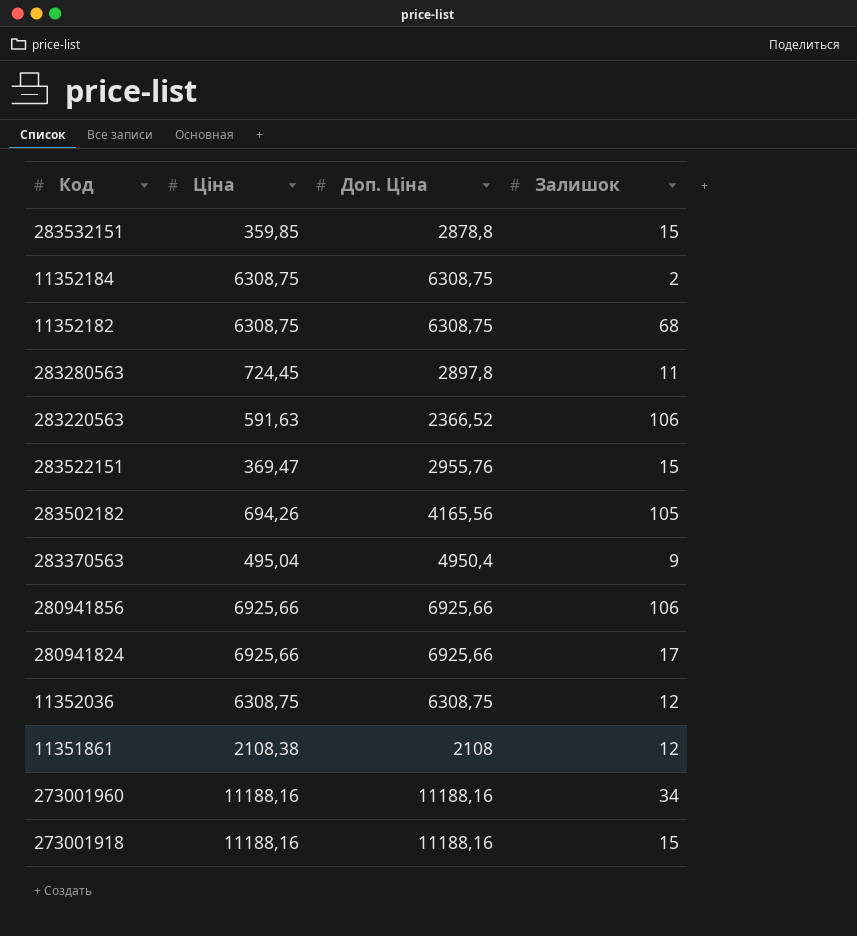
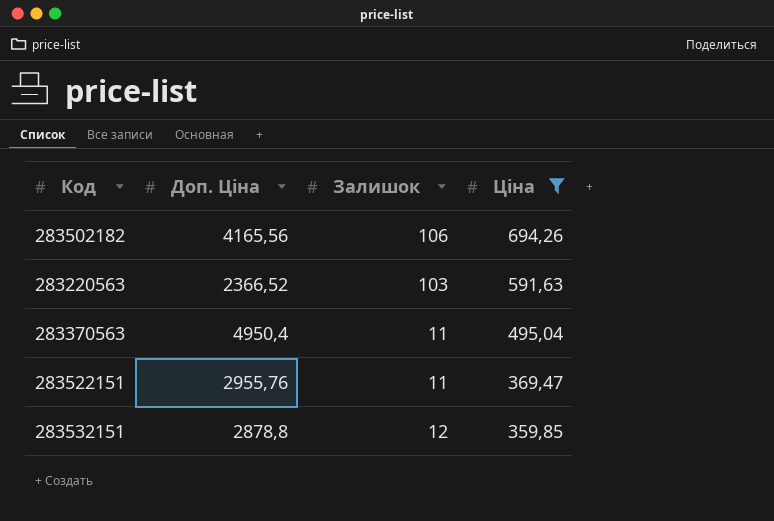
filter: none -> Ціна <= 694,26
row order: none -> Ціна descending
column Ціна | position: 2 -> 4
283502182 | Залишок: 105 -> 106
283220563 | Залишок: 106 -> 103
283370563 | Залишок: 9 -> 11
283522151 | Залишок: 15 -> 11
283532151 | Залишок: 15 -> 12

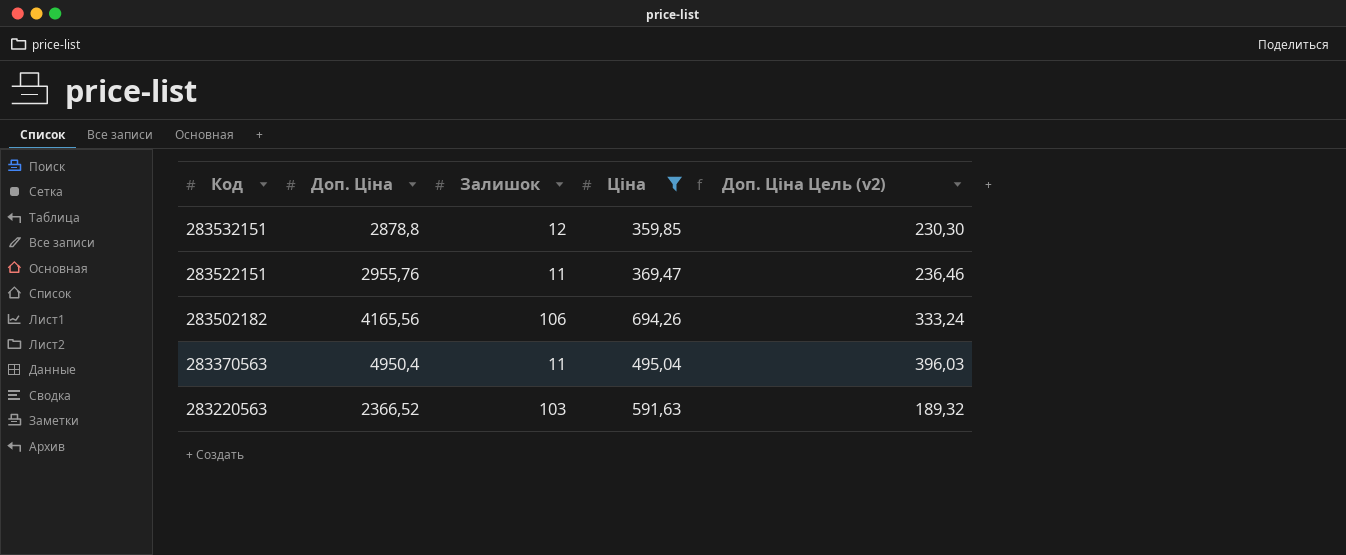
row order: Ціна descending -> Код descending
column Доп. Ціна Цель (v2) | formula: none -> [Доп. Ціна] * 0,08

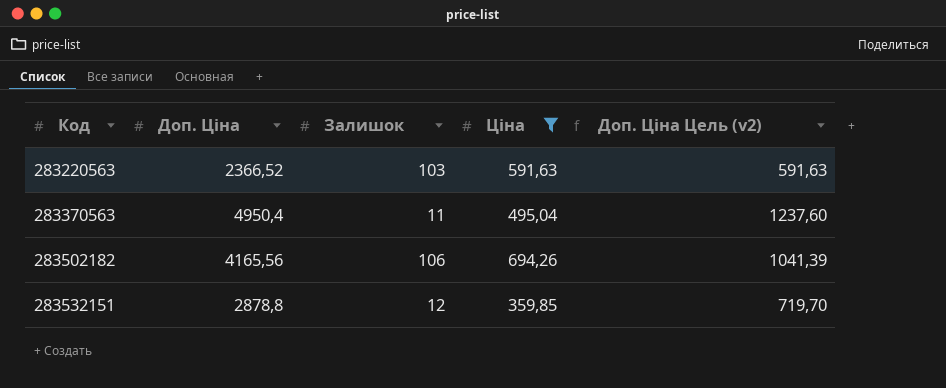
row order: Код descending -> Код ascending
column Доп. Ціна Цель (v2) | formula: [Доп. Ціна] * 0,08 -> [Доп. Ціна] * 0,25
row 283522151: 2955,76 | 11 | 369,47 | 236,46 -> none

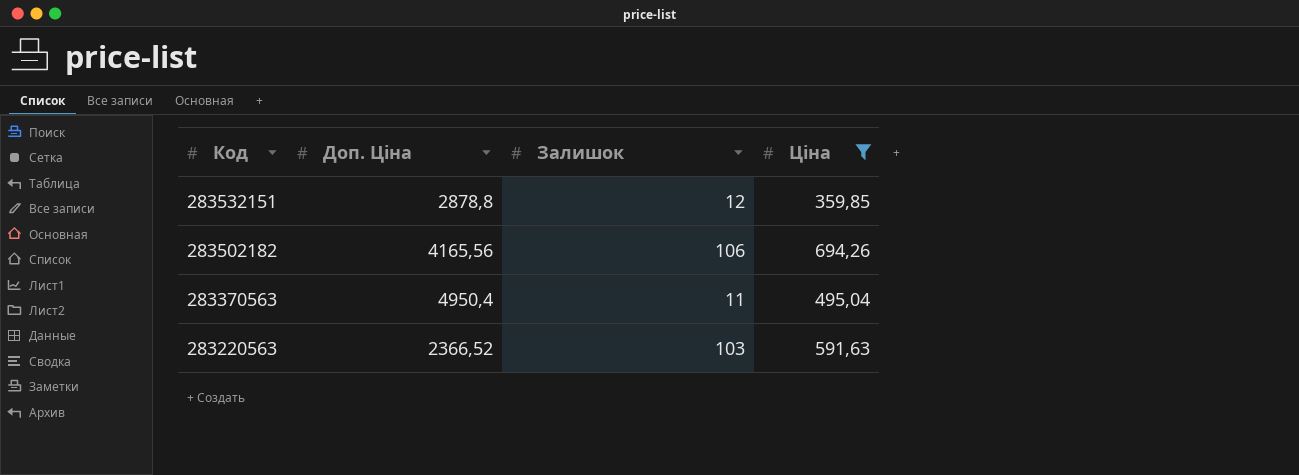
row order: Код ascending -> Код descending
column Доп. Ціна Цель (v2) | formula: [Доп. Ціна] * 0,25 -> none

